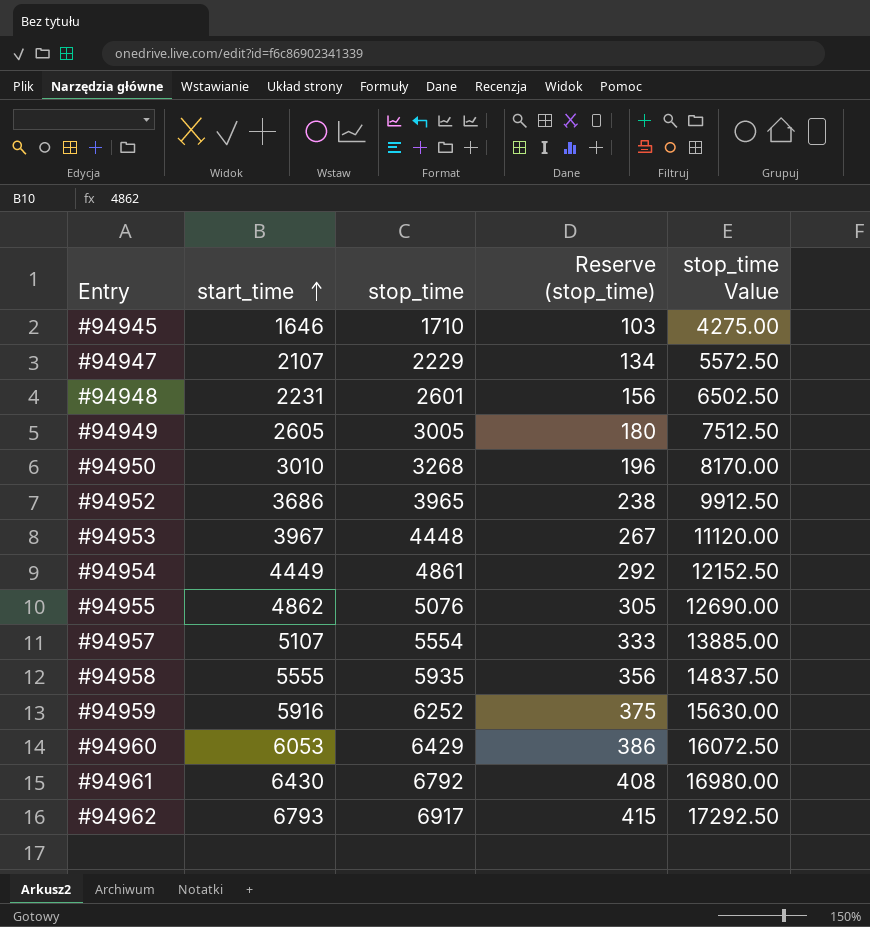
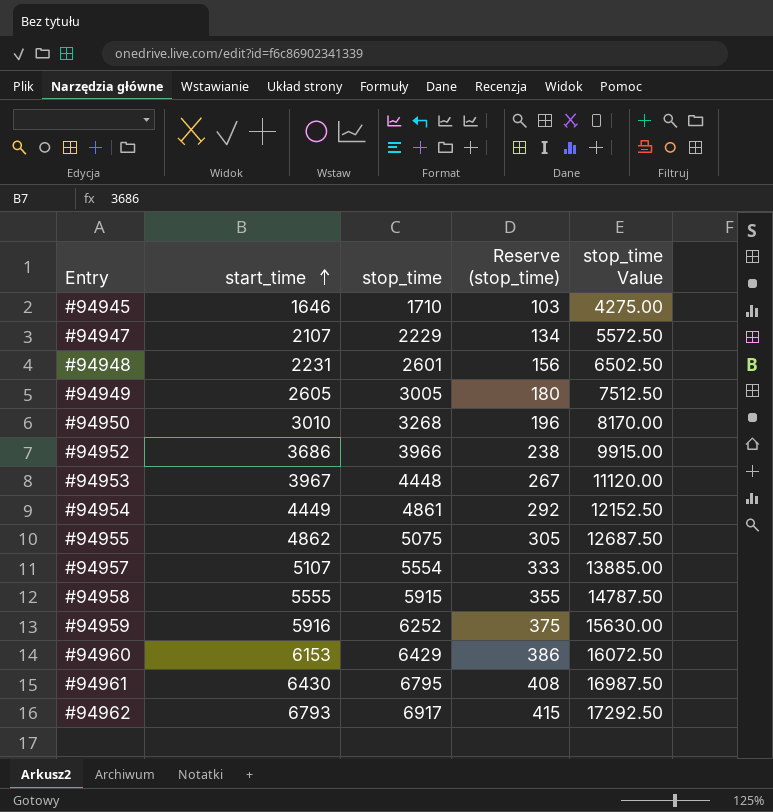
#94952 | stop_time: 3965 -> 3966
#94952 | stop_time Value: 9912.50 -> 9915.00
#94955 | stop_time: 5076 -> 5075
#94955 | stop_time Value: 12690.00 -> 12687.50
#94958 | stop_time: 5935 -> 5915
#94958 | Reserve (stop_time): 356 -> 355
#94958 | stop_time Value: 14837.50 -> 14787.50
#94960 | start_time: 6053 -> 6153
#94961 | stop_time: 6792 -> 6795
#94961 | stop_time Value: 16980.00 -> 16987.50

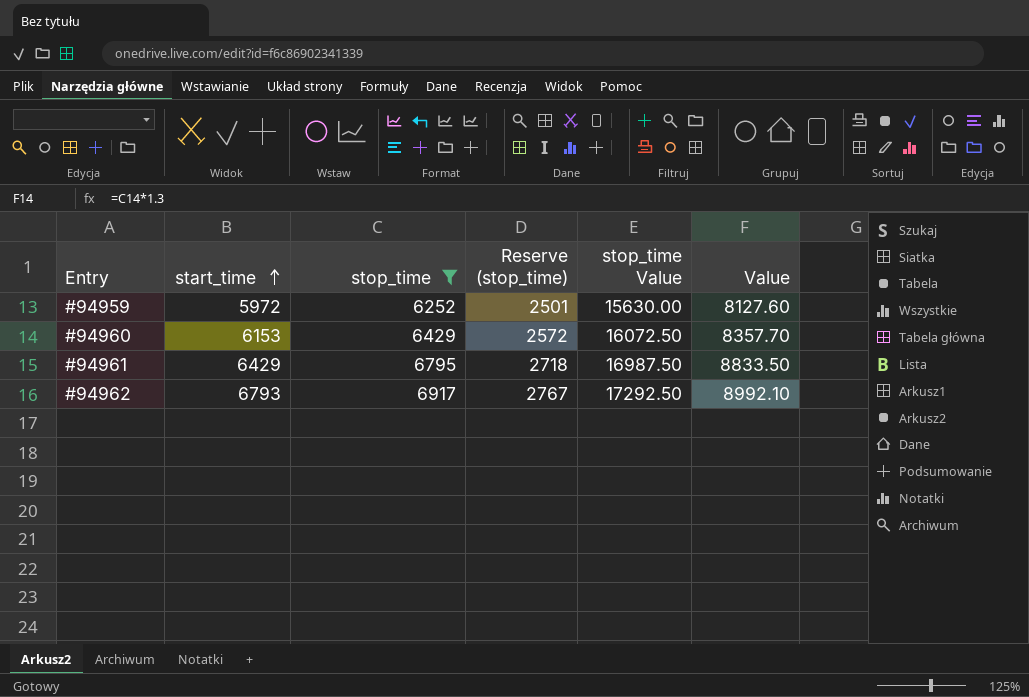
filter: none -> stop_time >= 6252
column Reserve (stop_time) | formula: [stop_time] * 0.06 -> [stop_time] * 0.4
column Value | formula: none -> [stop_time] * 1.3
#94959 | start_time: 5916 -> 5972
#94961 | start_time: 6430 -> 6429

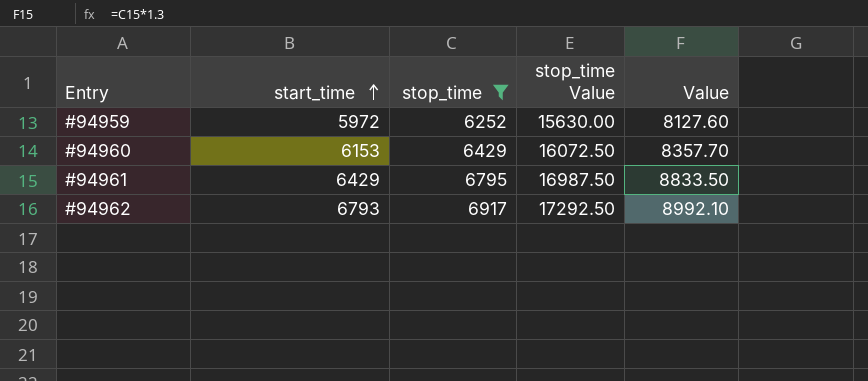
column Reserve (stop_time) | formula: [stop_time] * 0.4 -> none

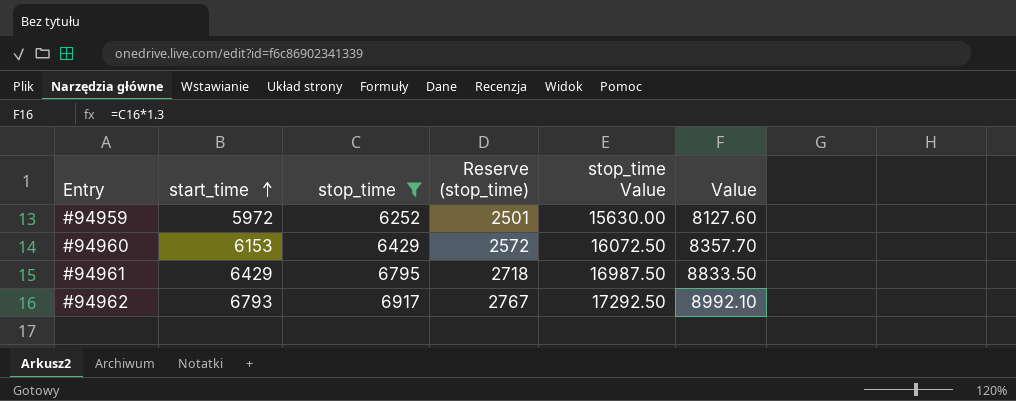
column Reserve (stop_time) | formula: none -> [stop_time] * 0.4

